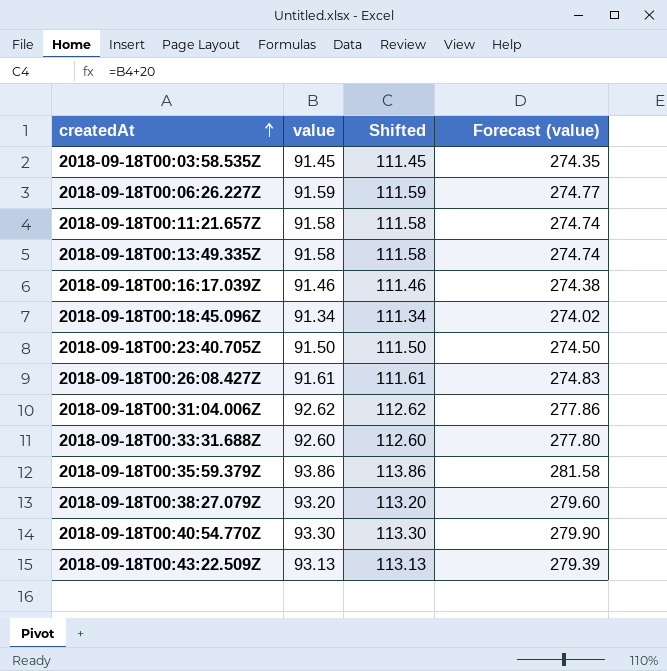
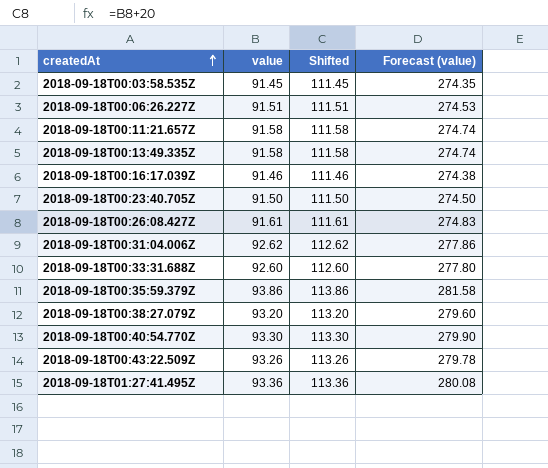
row 2018-09-18T00:18:45.096Z: 91.34 | 111.34 | 274.02 -> none
2018-09-18T00:06:26.227Z | value: 91.59 -> 91.51
2018-09-18T00:06:26.227Z | Shifted: 111.59 -> 111.51
2018-09-18T00:06:26.227Z | Forecast (value): 274.77 -> 274.53
2018-09-18T00:43:22.509Z | value: 93.13 -> 93.26
2018-09-18T00:43:22.509Z | Shifted: 113.13 -> 113.26
2018-09-18T00:43:22.509Z | Forecast (value): 279.39 -> 279.78
row 2018-09-18T01:27:41.495Z: none -> 93.36 | 113.36 | 280.08

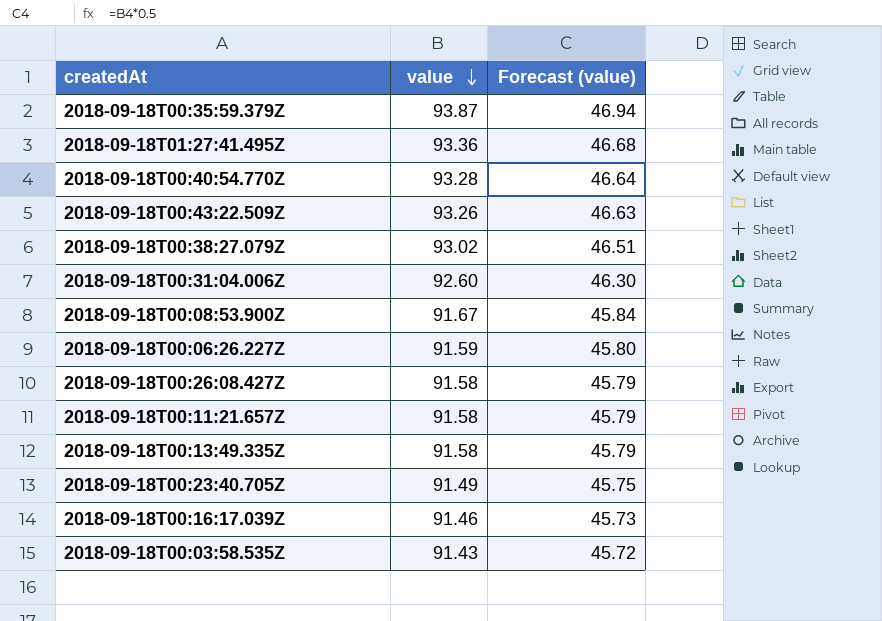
row order: createdAt ascending -> value descending
column Shifted | formula: [value] + 20 -> none
column Forecast (value) | formula: [value] * 3 -> [value] * 0.5
row 2018-09-18T00:33:31.688Z: 92.60 | 112.60 | 277.80 -> none
2018-09-18T00:35:59.379Z | value: 93.86 -> 93.87
2018-09-18T00:40:54.770Z | value: 93.30 -> 93.28
2018-09-18T00:38:27.079Z | value: 93.20 -> 93.02
2018-09-18T00:31:04.006Z | value: 92.62 -> 92.60
row 2018-09-18T00:08:53.900Z: none -> 91.67 | 45.84
2018-09-18T00:06:26.227Z | value: 91.51 -> 91.59
2018-09-18T00:26:08.427Z | value: 91.61 -> 91.58
2018-09-18T00:23:40.705Z | value: 91.50 -> 91.49
2018-09-18T00:03:58.535Z | value: 91.45 -> 91.43

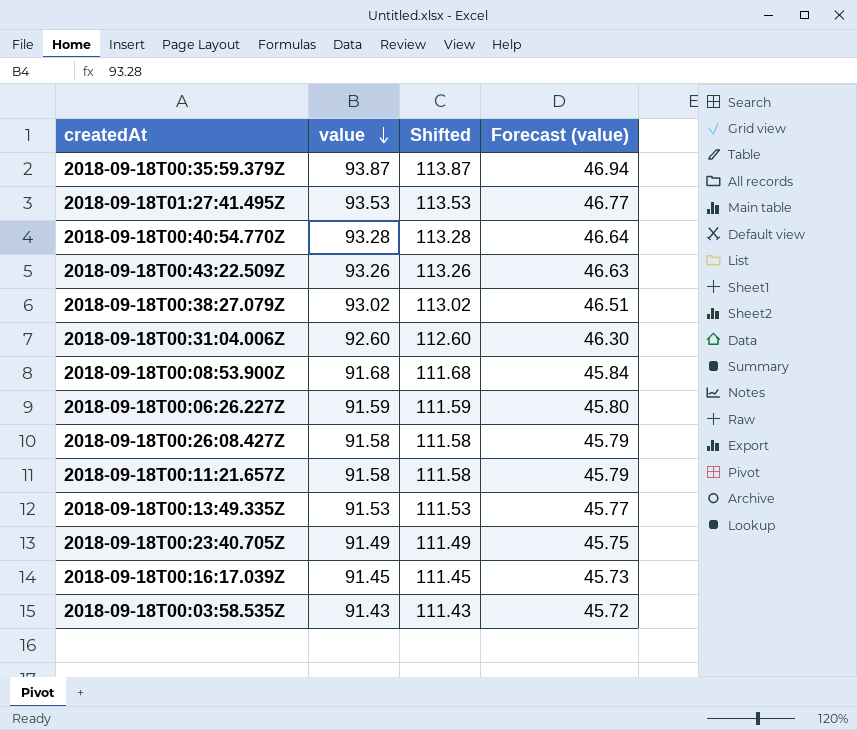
column Shifted | formula: none -> [value] + 20
2018-09-18T01:27:41.495Z | value: 93.36 -> 93.53
2018-09-18T01:27:41.495Z | Forecast (value): 46.68 -> 46.77
2018-09-18T00:08:53.900Z | value: 91.67 -> 91.68
2018-09-18T00:13:49.335Z | value: 91.58 -> 91.53
2018-09-18T00:13:49.335Z | Forecast (value): 45.79 -> 45.77
2018-09-18T00:16:17.039Z | value: 91.46 -> 91.45

